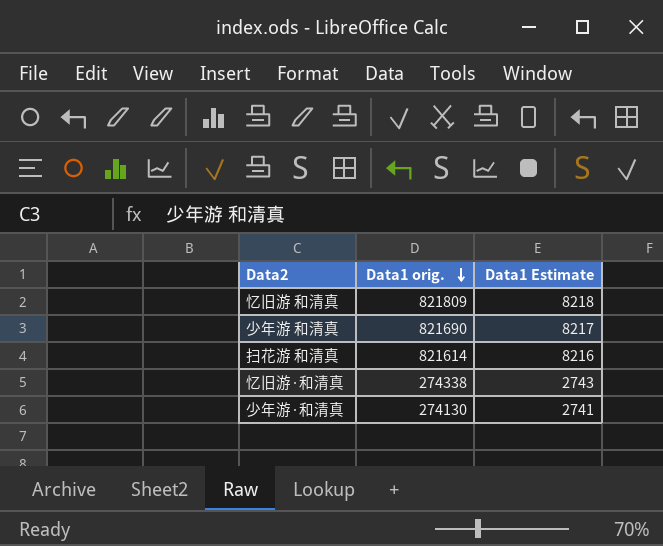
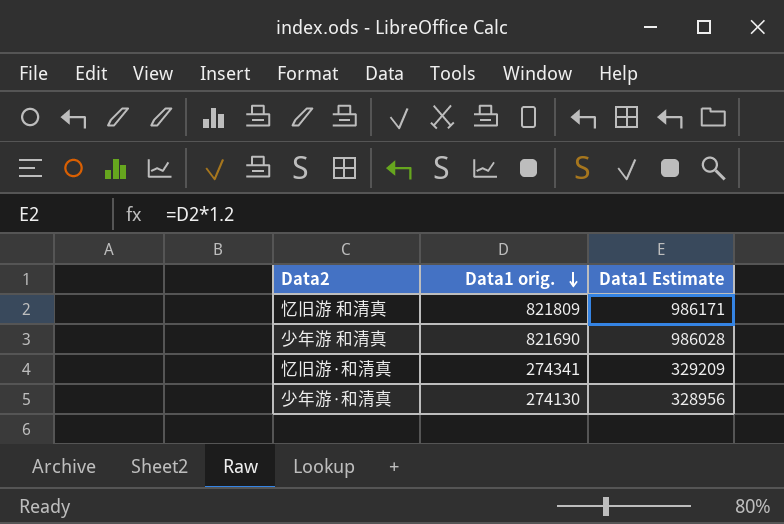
column Data1 Estimate | formula: [Data1 orig.] * 0.01 -> [Data1 orig.] * 1.2
row 扫花游 和清真: 821614 | 8216 -> none
忆旧游·和清真 | Data1 orig.: 274338 -> 274341

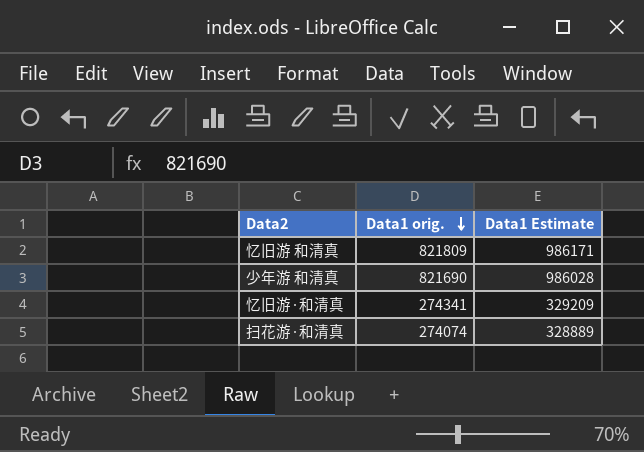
row 少年游·和清真: 274130 | 328956 -> none
row 扫花游·和清真: none -> 274074 | 328889

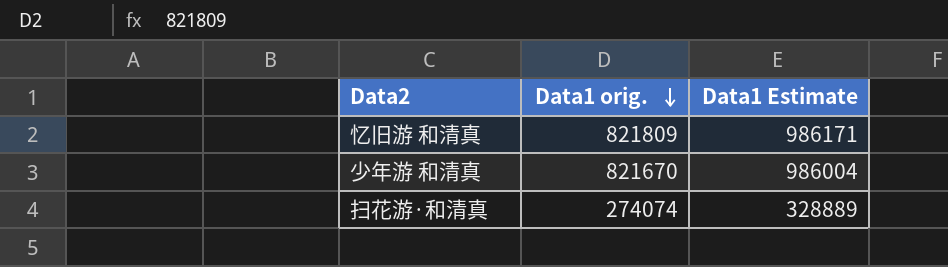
row 忆旧游·和清真: 274341 | 329209 -> none
少年游 和清真 | Data1 orig.: 821690 -> 821670
少年游 和清真 | Data1 Estimate: 986028 -> 986004

